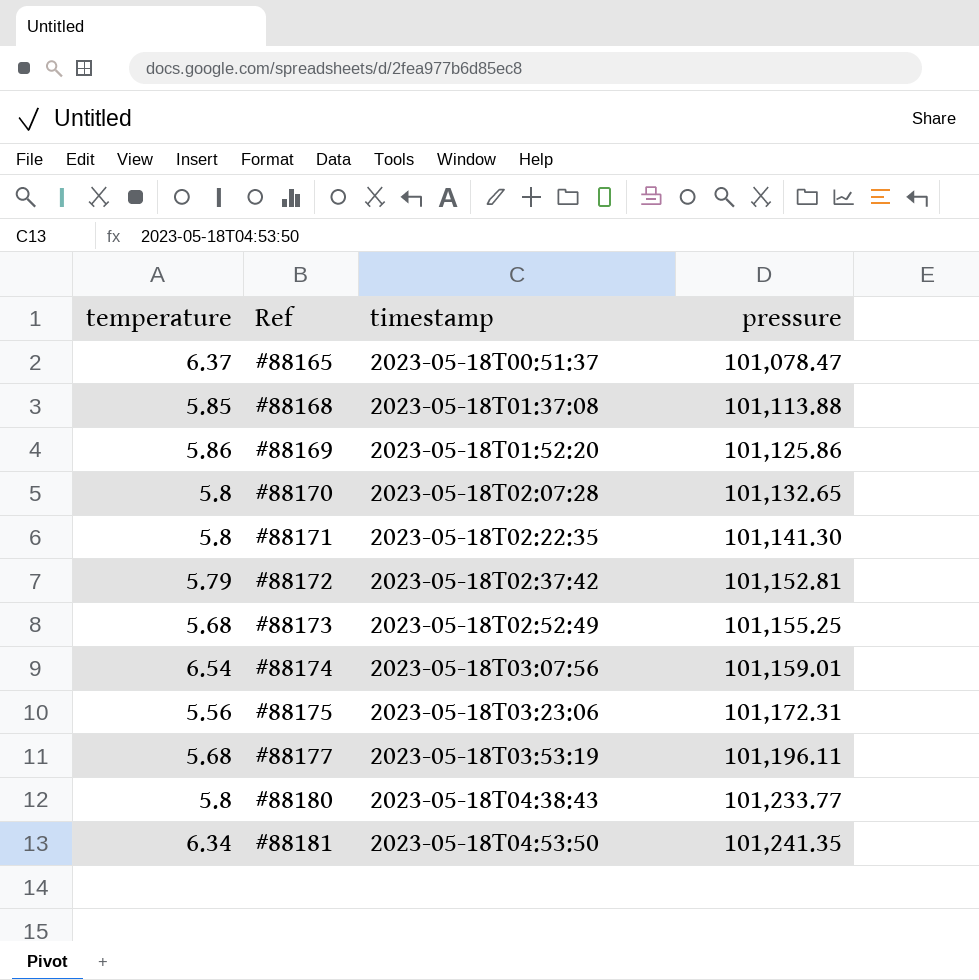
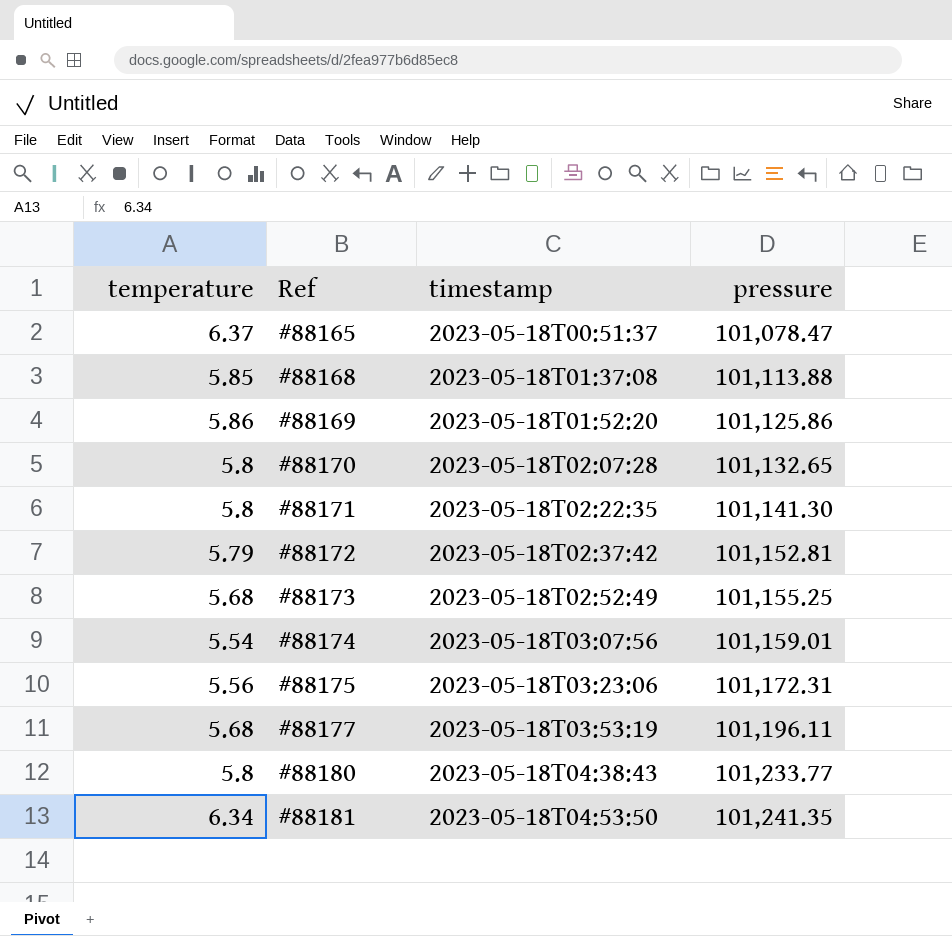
#88174 | temperature: 6.54 -> 5.54

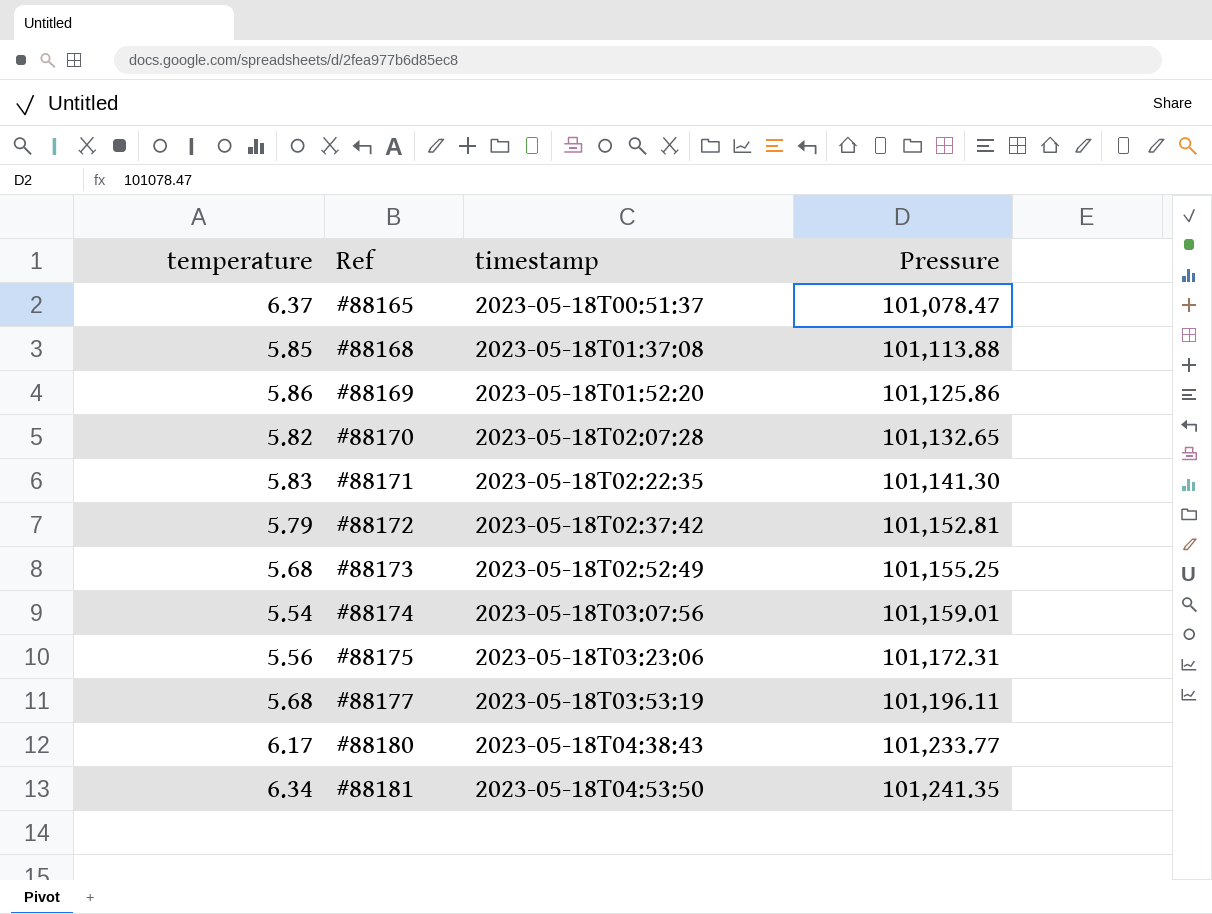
column name: pressure -> Pressure
#88170 | temperature: 5.8 -> 5.82
#88171 | temperature: 5.8 -> 5.83
#88180 | temperature: 5.8 -> 6.17

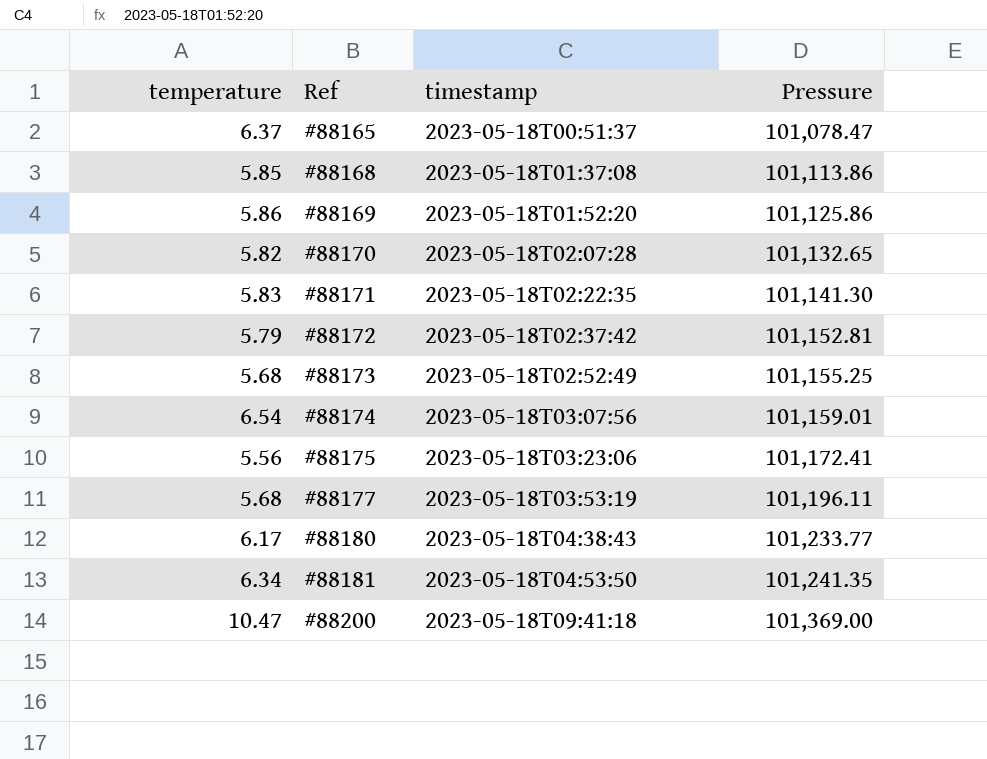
#88168 | Pressure: 101,113.88 -> 101,113.86
#88174 | temperature: 5.54 -> 6.54
#88175 | Pressure: 101,172.31 -> 101,172.41
row #88200: none -> 10.47 | 2023-05-18T09:41:18 | 101,369.00

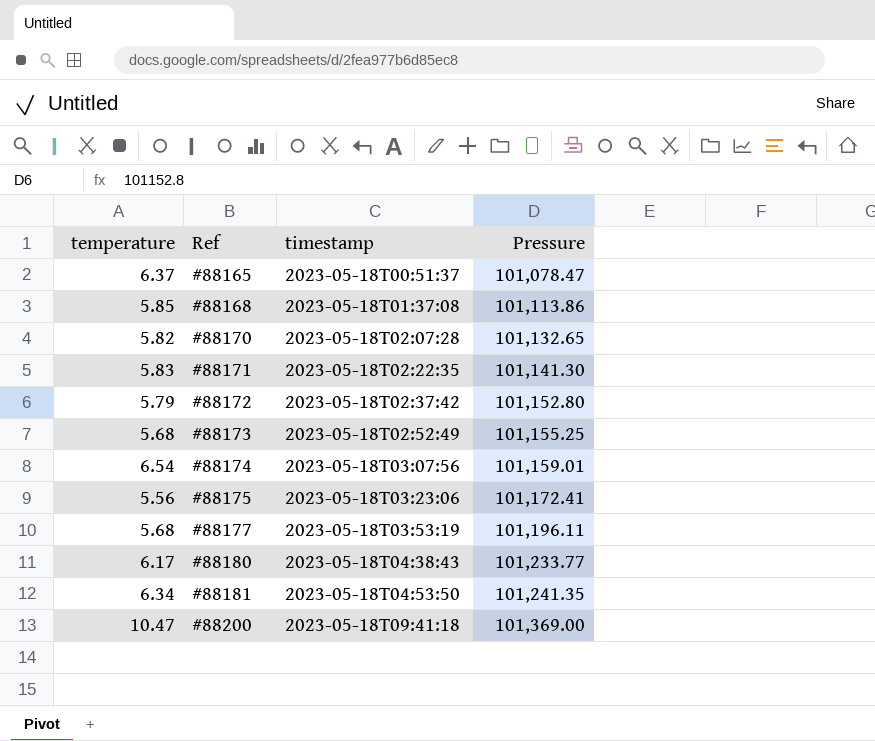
row #88169: 5.86 | 2023-05-18T01:52:20 | 101,125.86 -> none
#88172 | Pressure: 101,152.81 -> 101,152.80

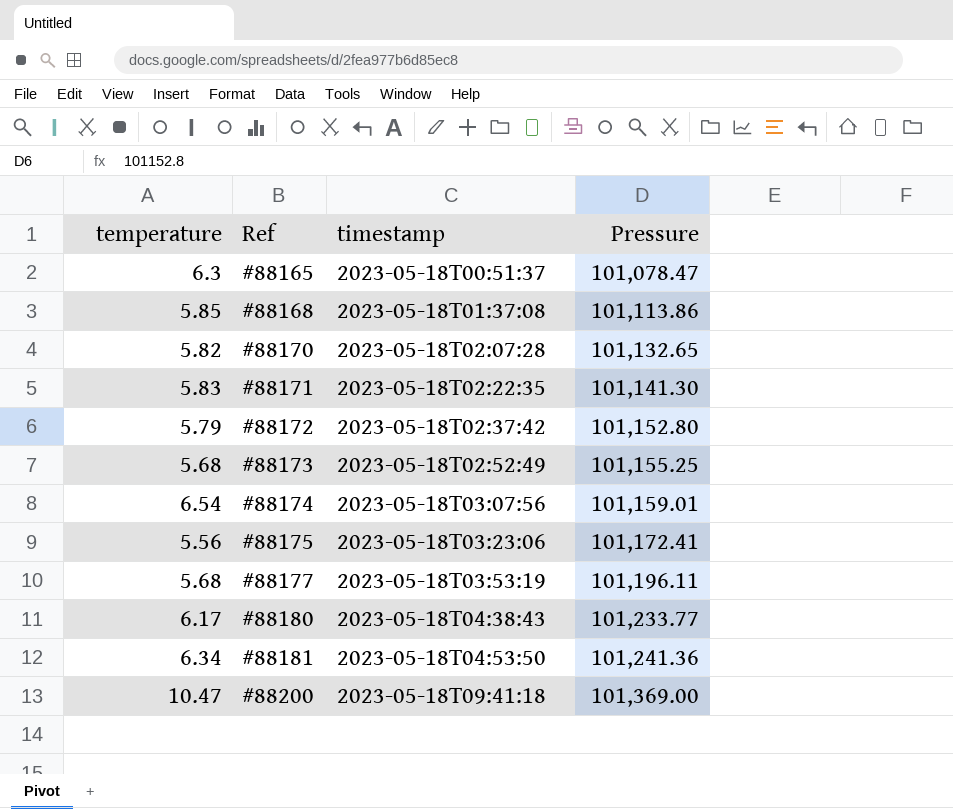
#88165 | temperature: 6.37 -> 6.3
#88181 | Pressure: 101,241.35 -> 101,241.36

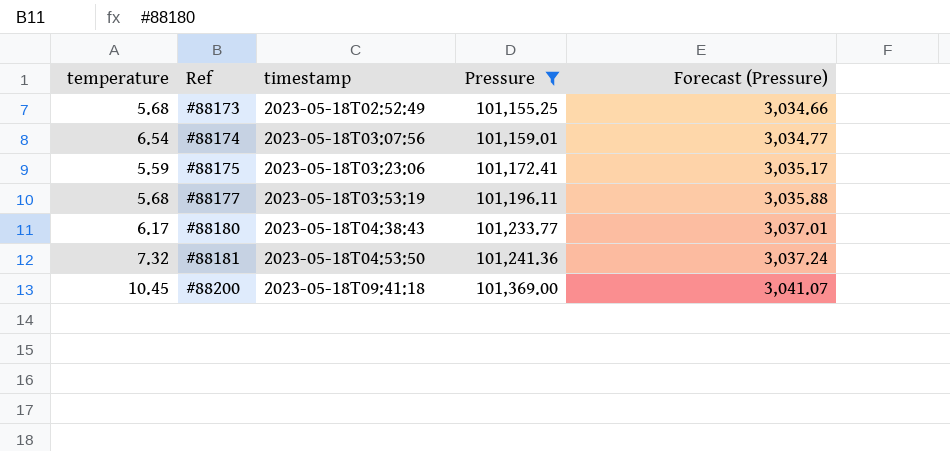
filter: none -> Pressure >= 101,155.25
column Forecast (Pressure) | formula: none -> [Pressure] * 0.03
#88175 | temperature: 5.56 -> 5.59
#88181 | temperature: 6.34 -> 7.32
#88200 | temperature: 10.47 -> 10.45

